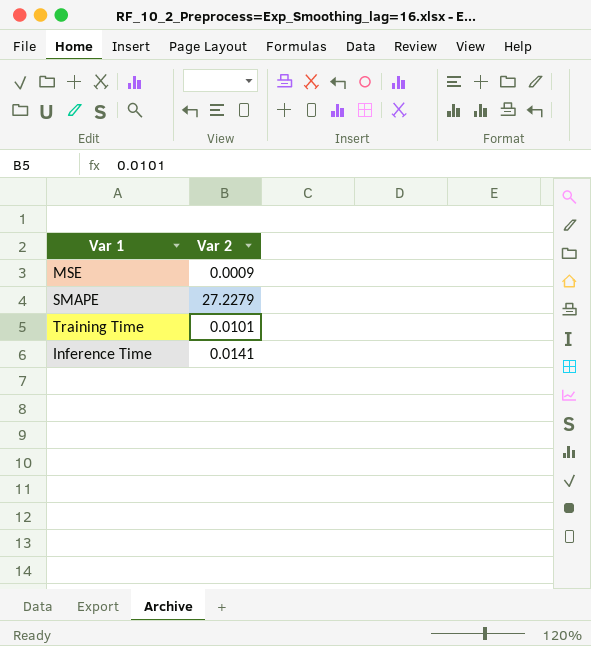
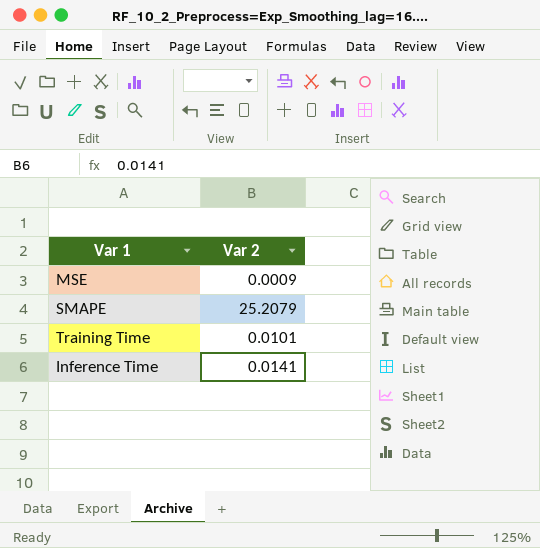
SMAPE | Var 2: 27.2279 -> 25.2079

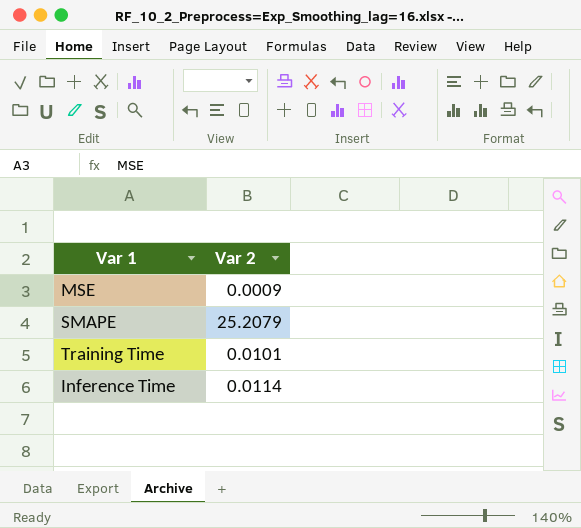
Inference Time | Var 2: 0.0141 -> 0.0114

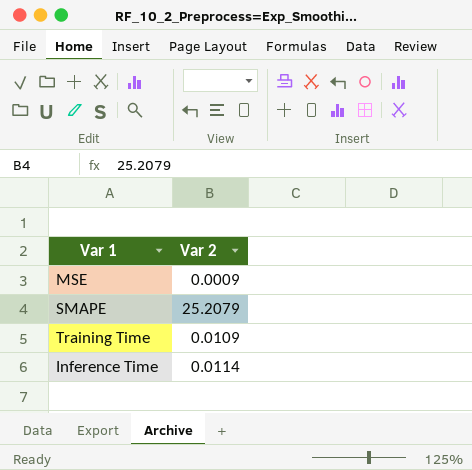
Training Time | Var 2: 0.0101 -> 0.0109

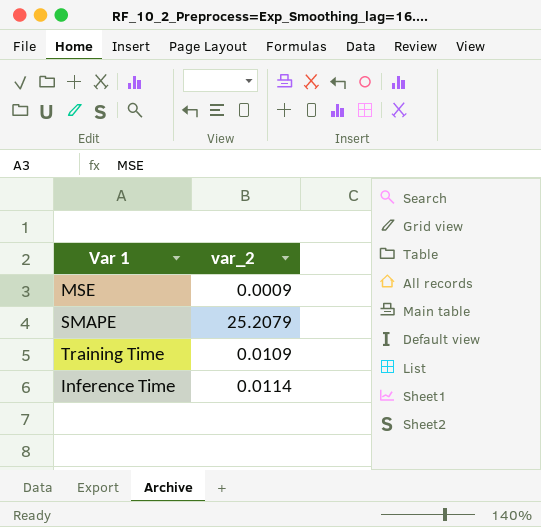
column name: Var 2 -> var_2

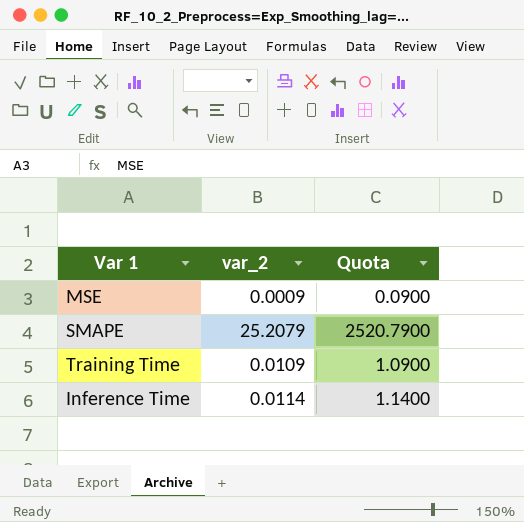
column Quota | formula: none -> [var_2] * 100

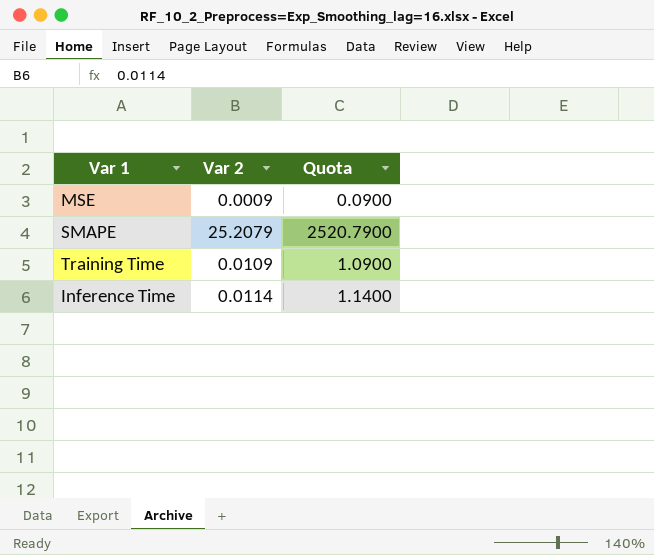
column name: var_2 -> Var 2

